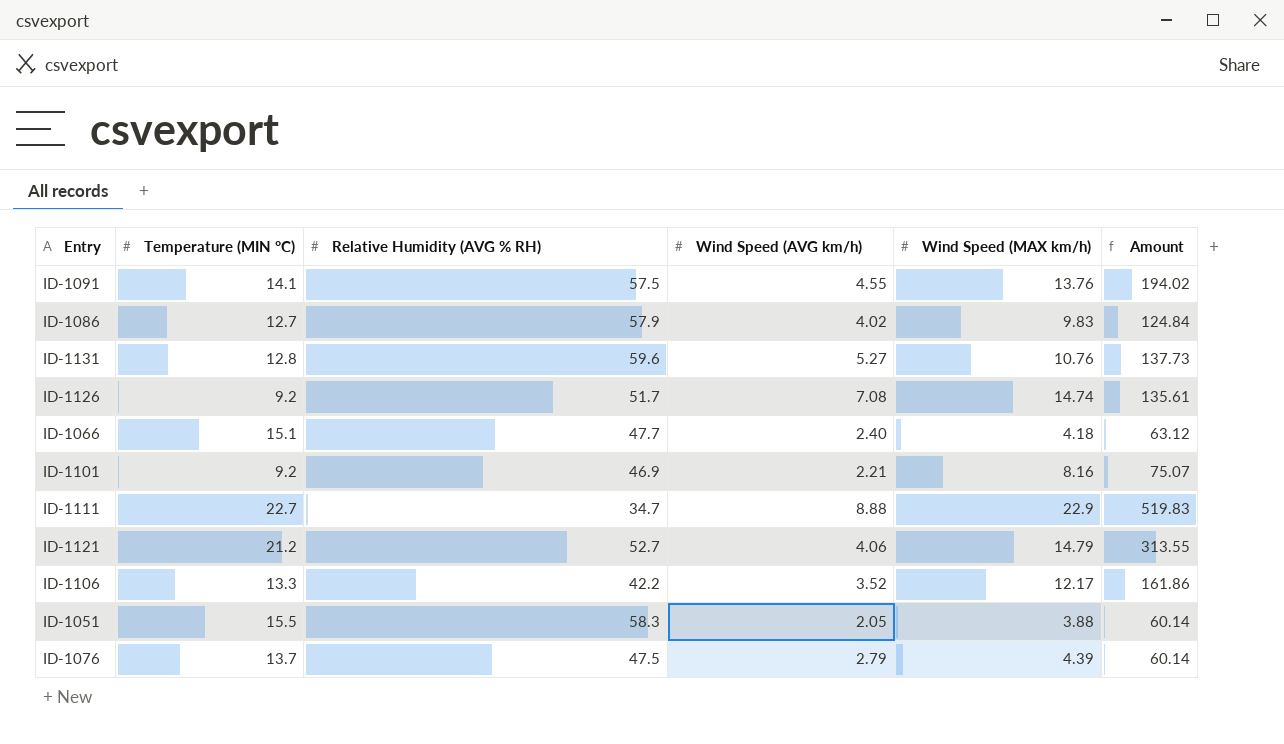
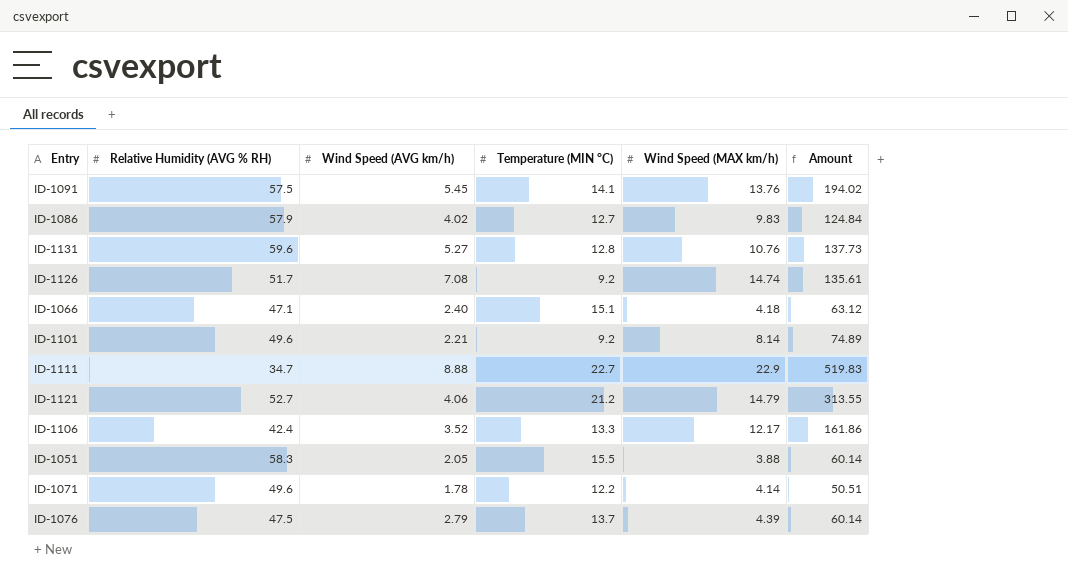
column Temperature (MIN °C) | position: 2 -> 4
ID-1091 | Wind Speed (AVG km/h): 4.55 -> 5.45
ID-1066 | Relative Humidity (AVG % RH): 47.7 -> 47.1
ID-1101 | Relative Humidity (AVG % RH): 46.9 -> 49.6
ID-1101 | Wind Speed (MAX km/h): 8.16 -> 8.14
ID-1101 | Amount: 75.07 -> 74.89
ID-1106 | Relative Humidity (AVG % RH): 42.2 -> 42.4
row ID-1071: none -> 49.6 | 1.78 | 12.2 | 4.14 | 50.51

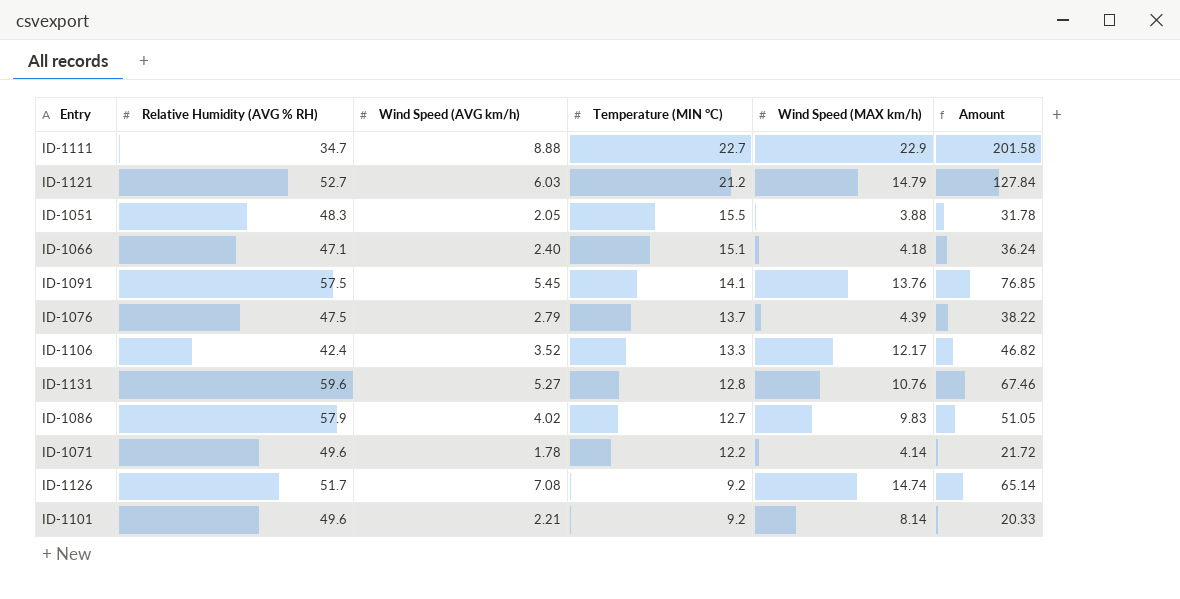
row order: none -> Temperature (MIN °C) descending
column Amount | formula: [Temperature (MIN °C)] * [Wind Speed (MAX km/h)] -> [Wind Speed (AVG km/h)] * [Temperature (MIN °C)]
ID-1121 | Wind Speed (AVG km/h): 4.06 -> 6.03
ID-1051 | Relative Humidity (AVG % RH): 58.3 -> 48.3

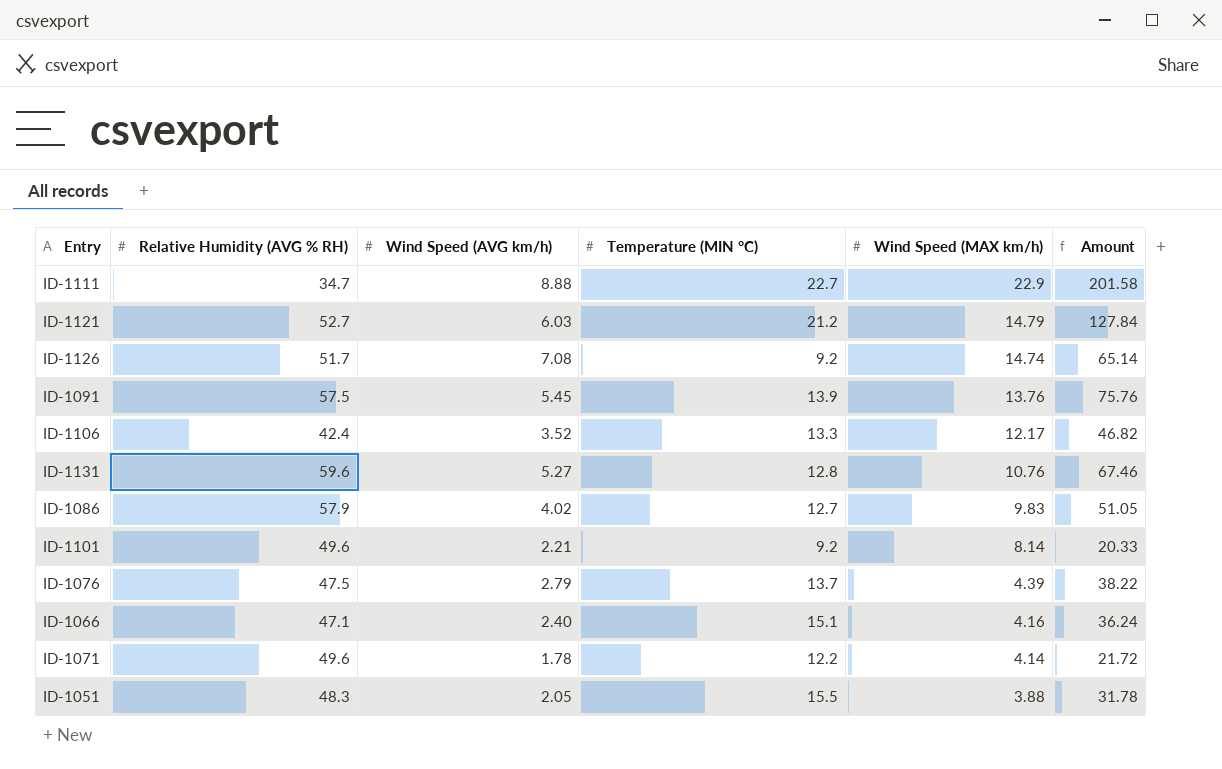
row order: Temperature (MIN °C) descending -> Wind Speed (MAX km/h) descending
ID-1091 | Temperature (MIN °C): 14.1 -> 13.9
ID-1091 | Amount: 76.85 -> 75.76
ID-1066 | Wind Speed (MAX km/h): 4.18 -> 4.16

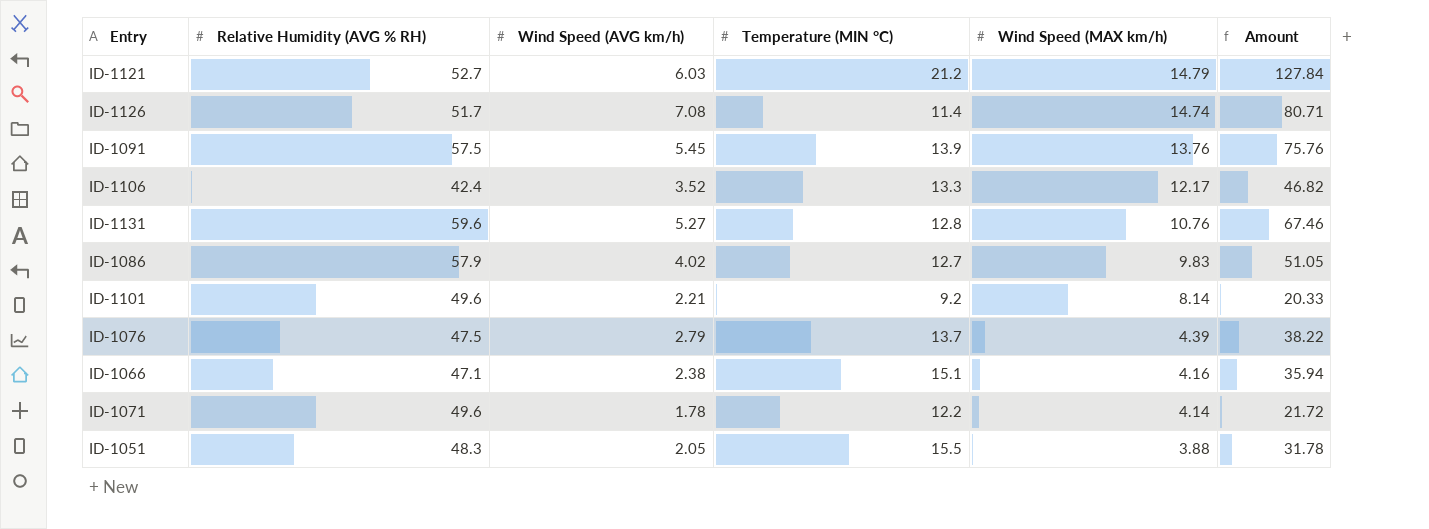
row ID-1111: 34.7 | 8.88 | 22.7 | 22.9 | 201.58 -> none
ID-1126 | Temperature (MIN °C): 9.2 -> 11.4
ID-1126 | Amount: 65.14 -> 80.71
ID-1066 | Wind Speed (AVG km/h): 2.40 -> 2.38
ID-1066 | Amount: 36.24 -> 35.94

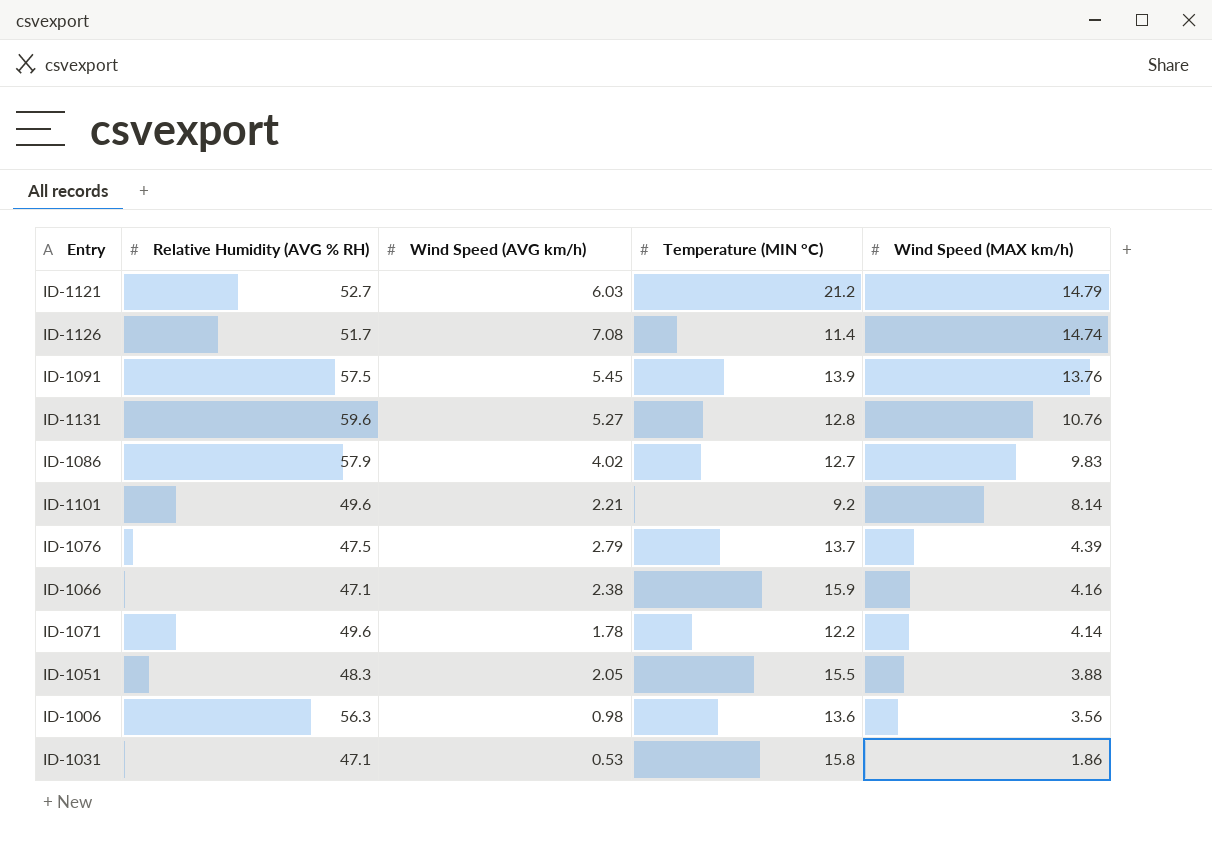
column Amount | formula: [Wind Speed (AVG km/h)] * [Temperature (MIN °C)] -> none
row ID-1106: 42.4 | 3.52 | 13.3 | 12.17 | 46.82 -> none
ID-1066 | Temperature (MIN °C): 15.1 -> 15.9
row ID-1006: none -> 56.3 | 0.98 | 13.6 | 3.56
row ID-1031: none -> 47.1 | 0.53 | 15.8 | 1.86

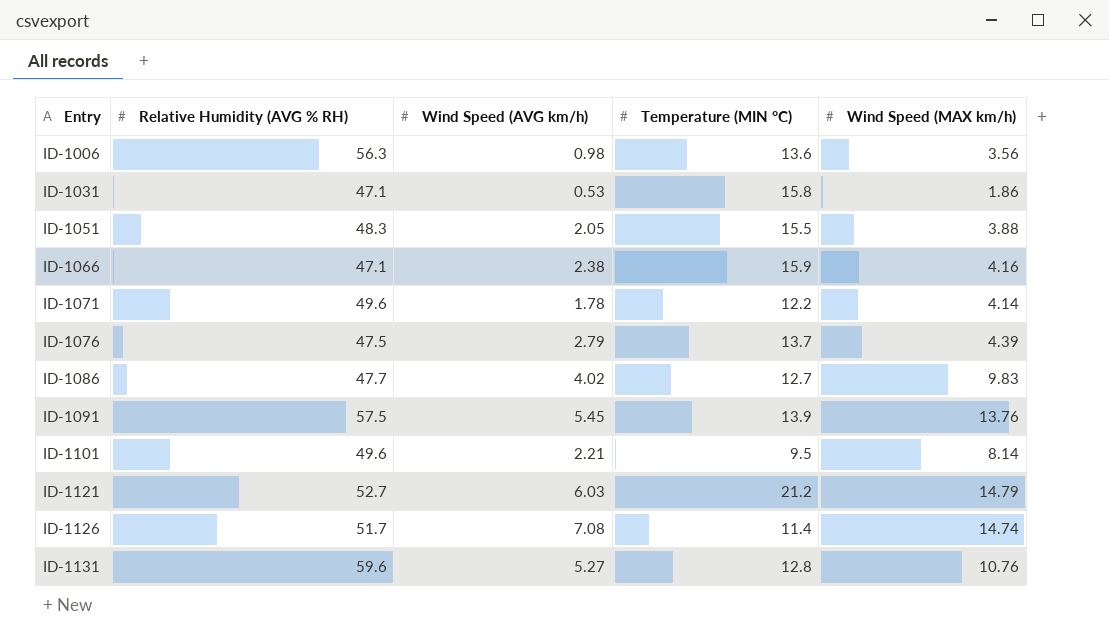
row order: Wind Speed (MAX km/h) descending -> Entry ascending
ID-1086 | Relative Humidity (AVG % RH): 57.9 -> 47.7
ID-1101 | Temperature (MIN °C): 9.2 -> 9.5

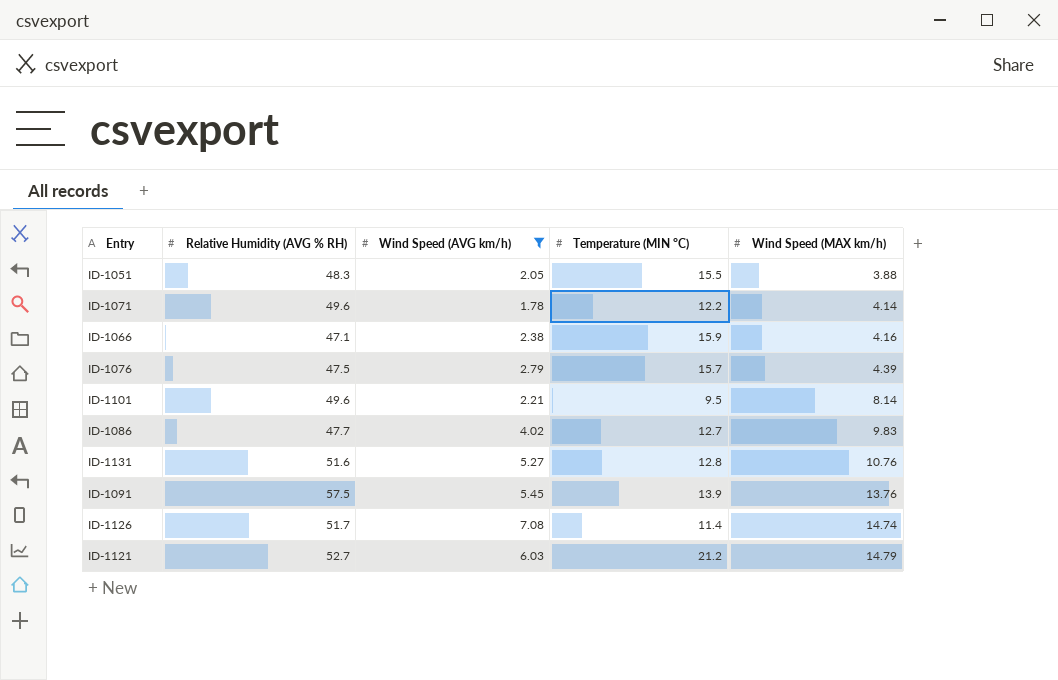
filter: none -> Wind Speed (AVG km/h) >= 1.78
row order: Entry ascending -> Wind Speed (MAX km/h) ascending
ID-1076 | Temperature (MIN °C): 13.7 -> 15.7
ID-1131 | Relative Humidity (AVG % RH): 59.6 -> 51.6

